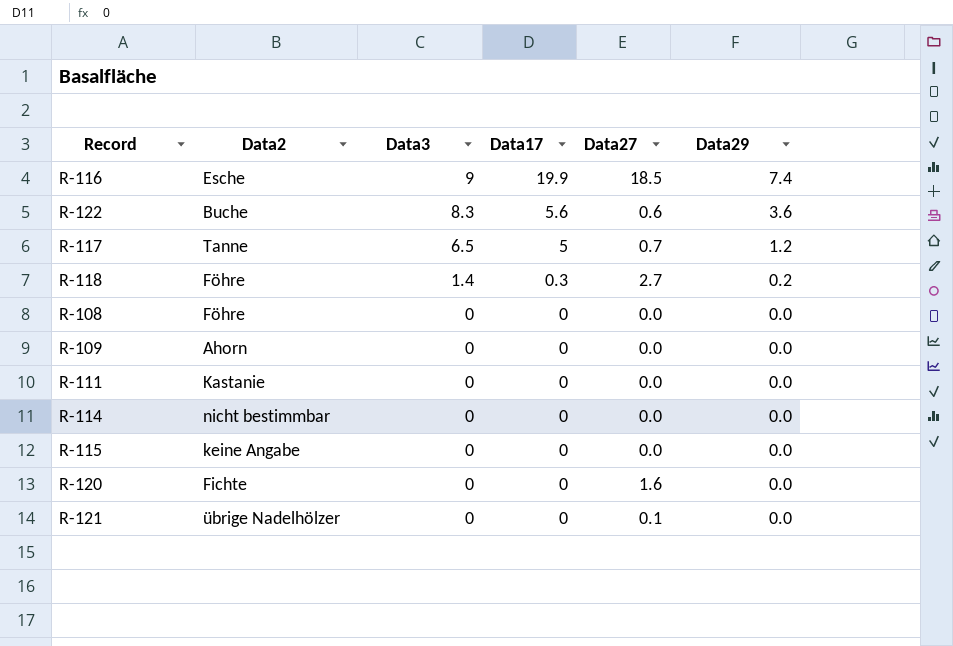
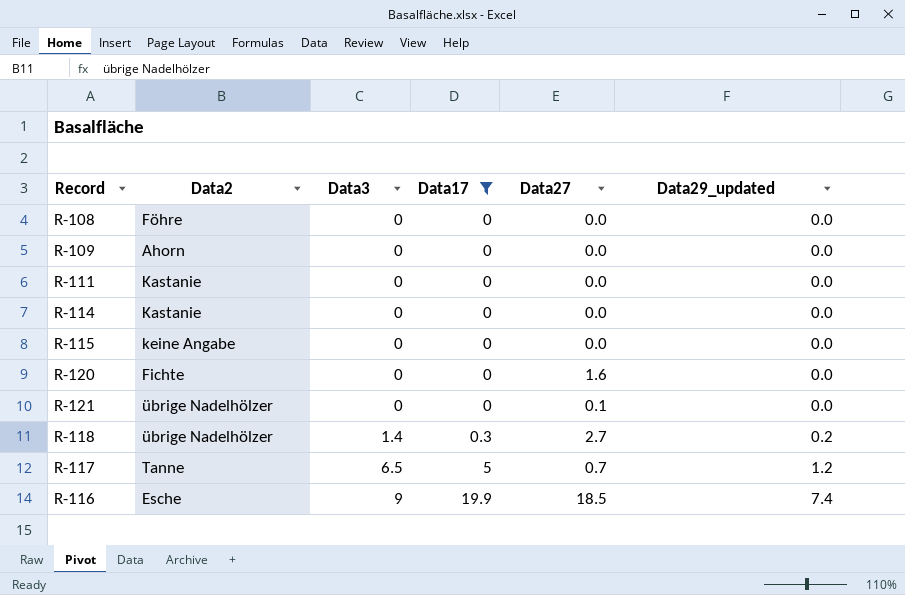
filter: none -> Data17 != 5.6
row order: Data3 descending -> Data3 ascending
column name: Data29 -> Data29_updated
R-114 | Data2: nicht bestimmbar -> Kastanie
R-118 | Data2: Föhre -> übrige Nadelhölzer

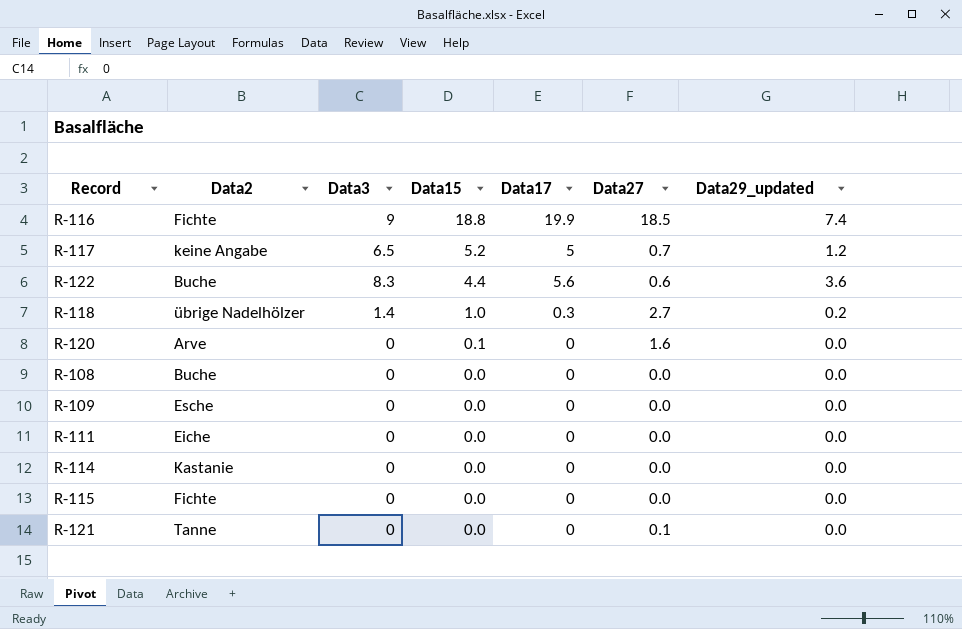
filter: Data17 != 5.6 -> none
row order: Data3 ascending -> Data15 descending
column Data15 | position: none -> 4
R-116 | Data2: Esche -> Fichte
R-117 | Data2: Tanne -> keine Angabe
R-120 | Data2: Fichte -> Arve
R-108 | Data2: Föhre -> Buche
R-109 | Data2: Ahorn -> Esche
R-111 | Data2: Kastanie -> Eiche
R-115 | Data2: keine Angabe -> Fichte
R-121 | Data2: übrige Nadelhölzer -> Tanne

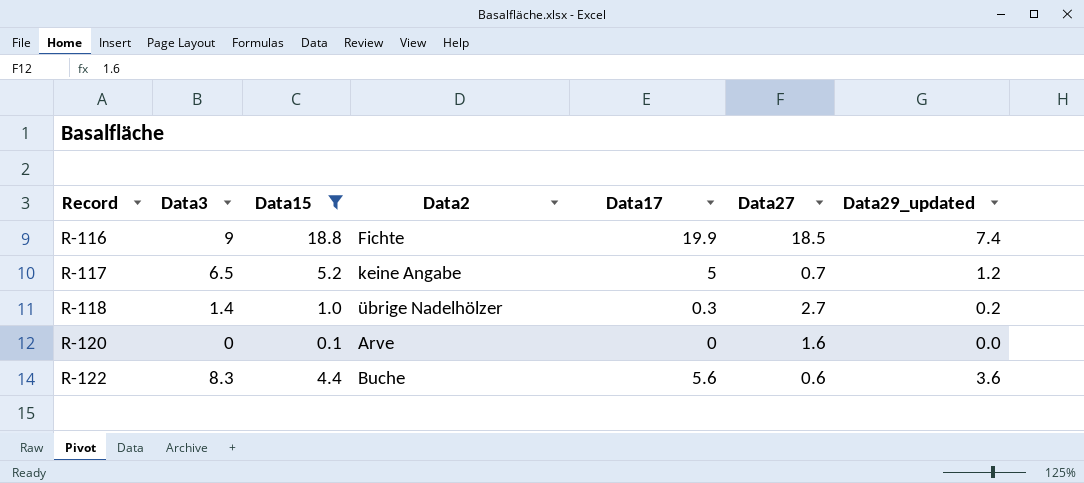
filter: none -> Data15 != 0.0
row order: Data15 descending -> Record ascending
column Data2 | position: 2 -> 4

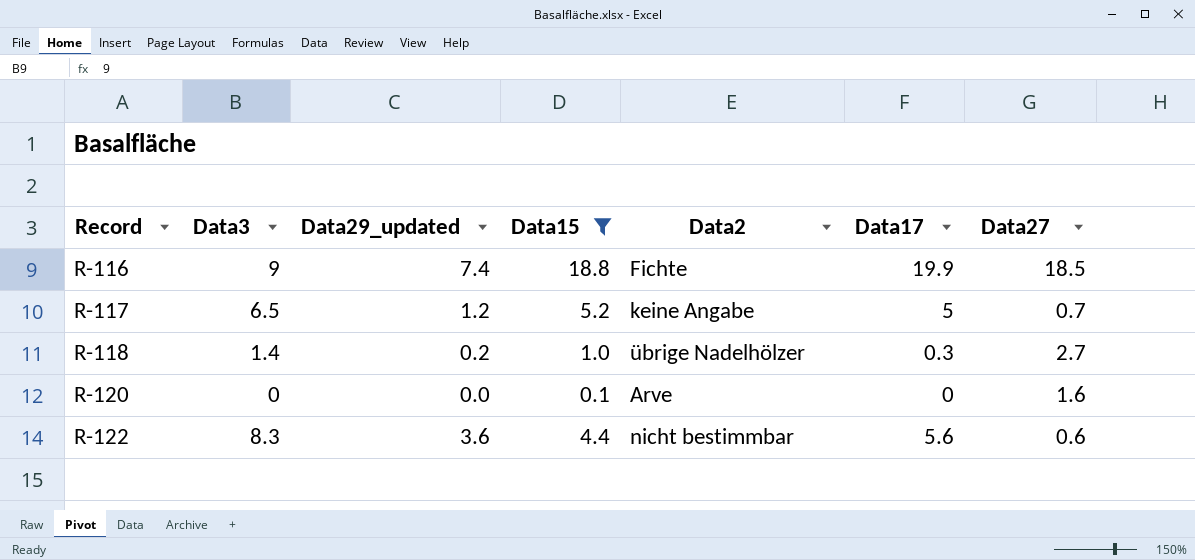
column Data29_updated | position: 7 -> 3
R-122 | Data2: Buche -> nicht bestimmbar

